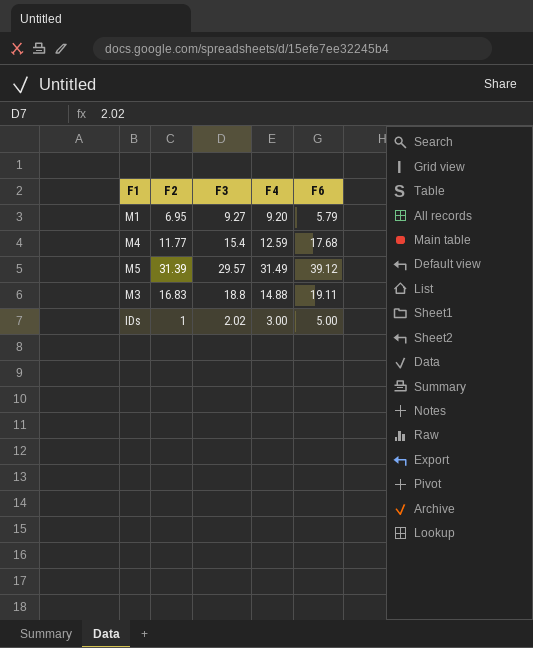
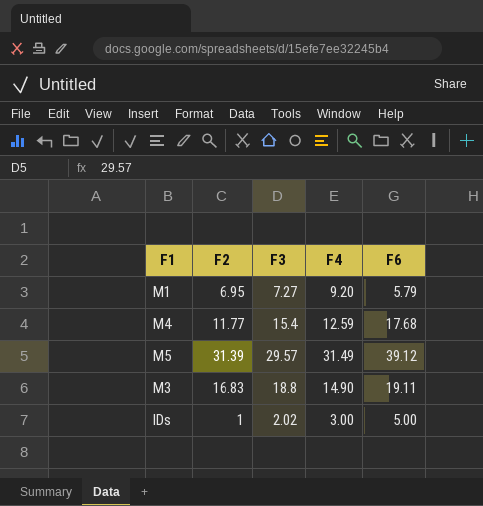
M1 | F3: 9.27 -> 7.27
M3 | F4: 14.88 -> 14.90

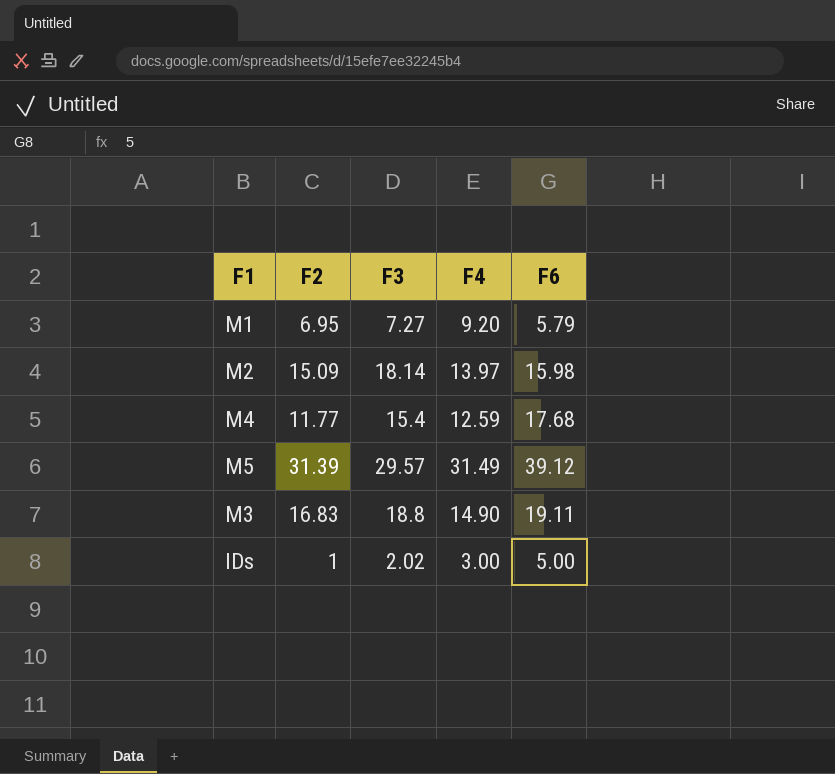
row M2: none -> 15.09 | 18.14 | 13.97 | 15.98

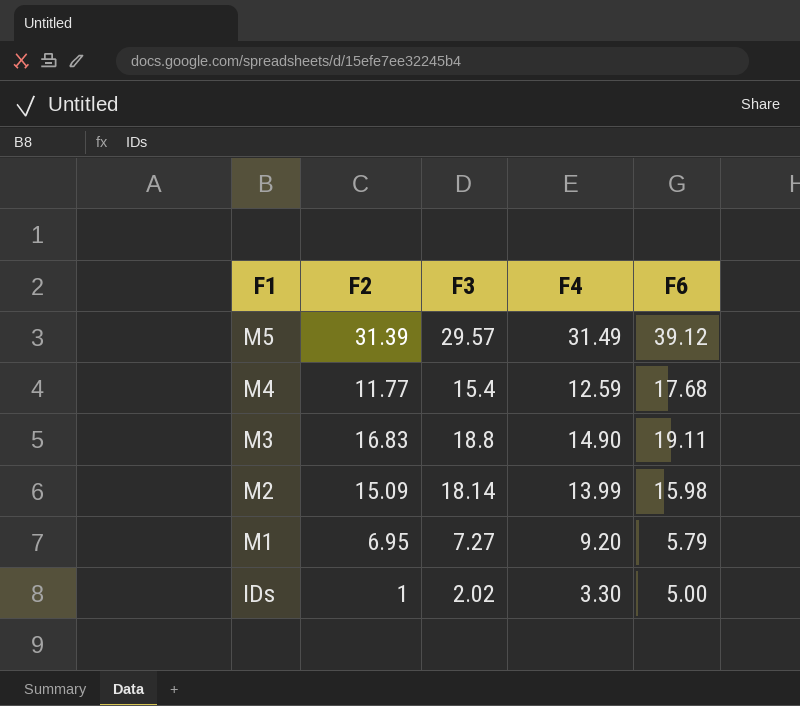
row order: none -> F1 descending
M2 | F4: 13.97 -> 13.99
IDs | F4: 3.00 -> 3.30

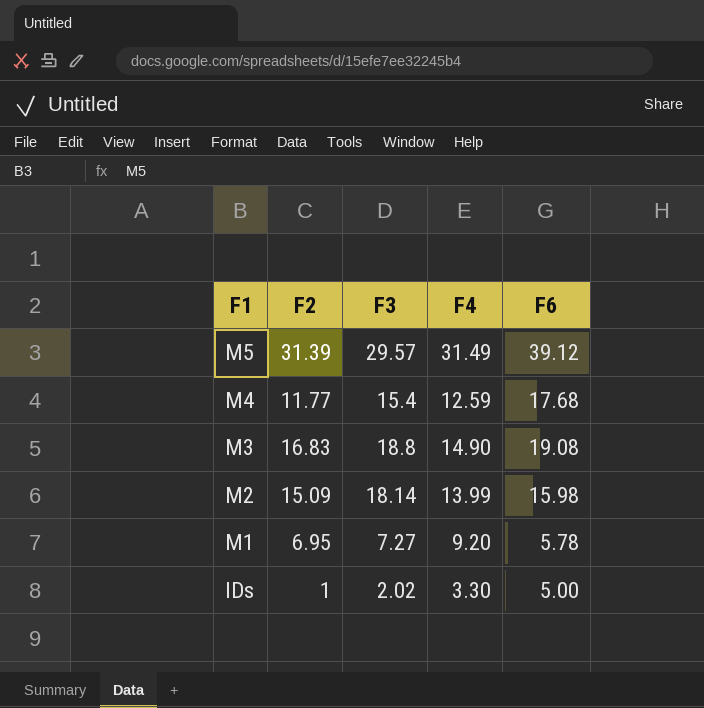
M3 | F6: 19.11 -> 19.08
M1 | F6: 5.79 -> 5.78

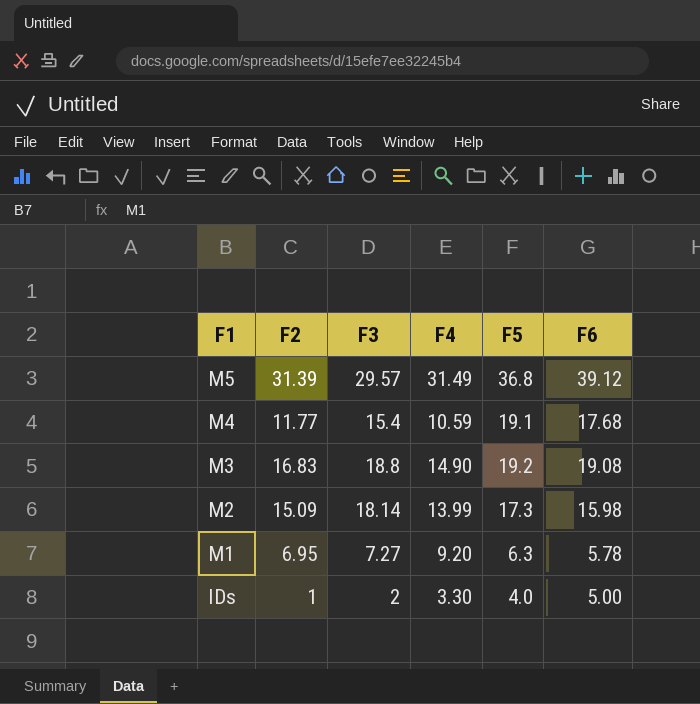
column F5 | position: none -> 5
M4 | F4: 12.59 -> 10.59
IDs | F3: 2.02 -> 2

